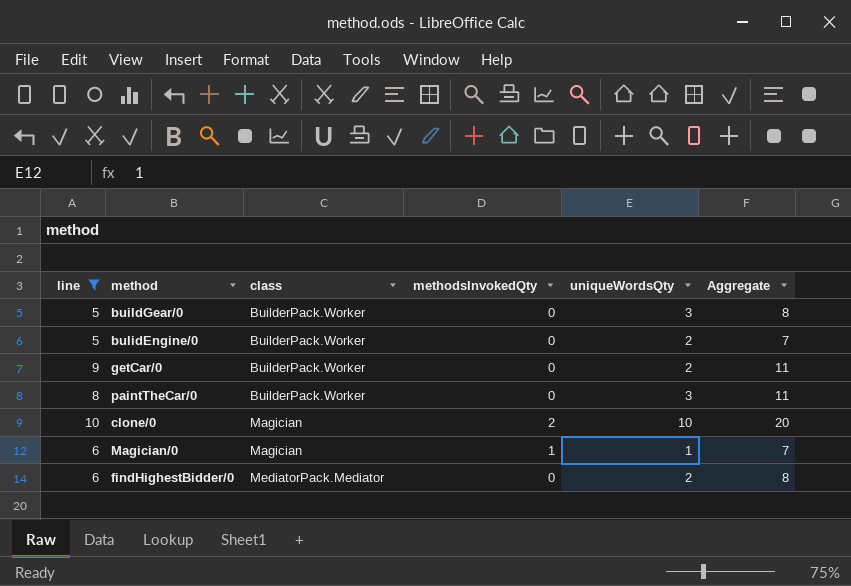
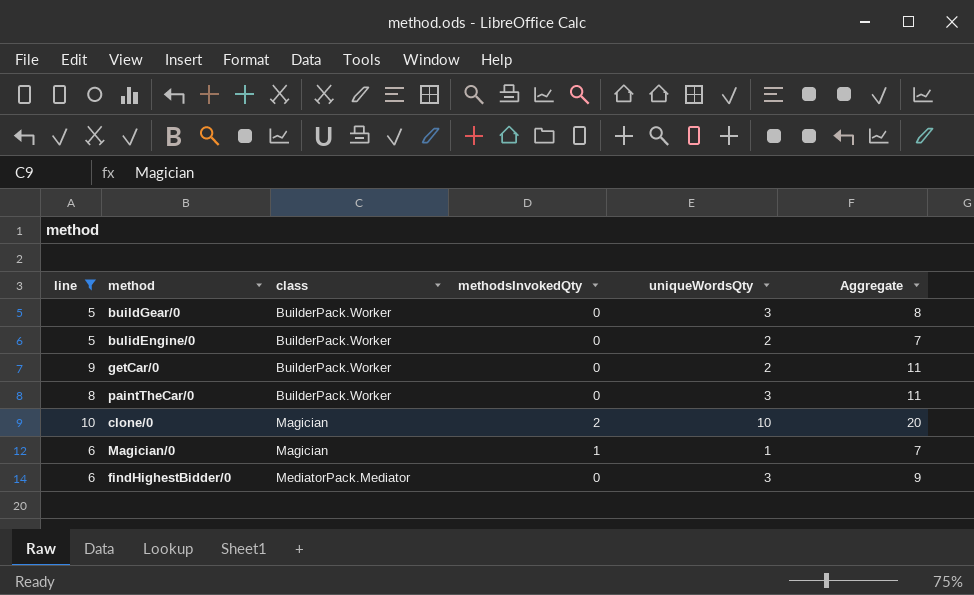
findHighestBidder/0 | uniqueWordsQty: 2 -> 3
findHighestBidder/0 | Aggregate: 8 -> 9

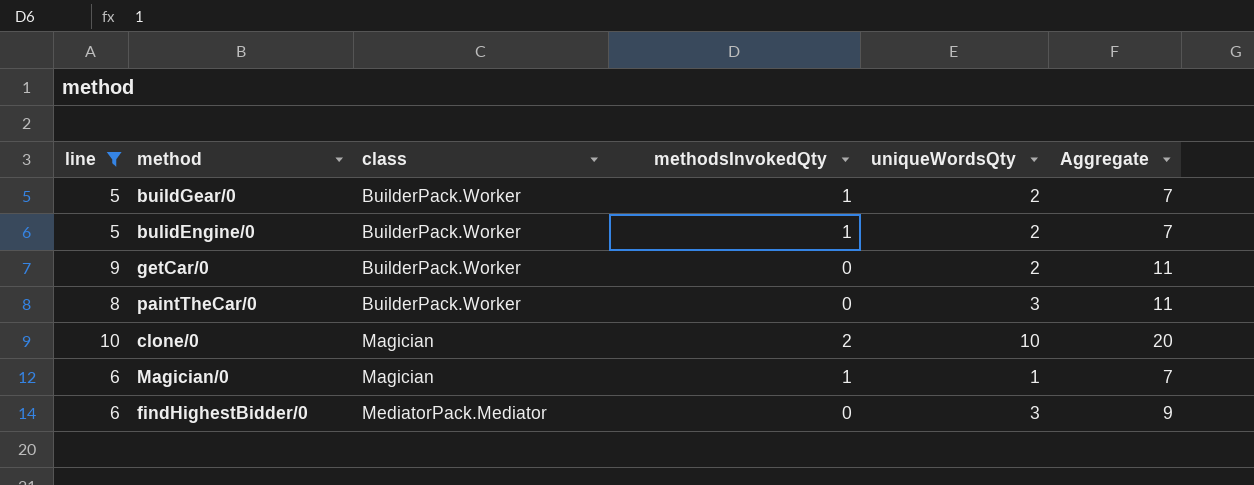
buildGear/0 | methodsInvokedQty: 0 -> 1
buildGear/0 | uniqueWordsQty: 3 -> 2
buildGear/0 | Aggregate: 8 -> 7
bulidEngine/0 | methodsInvokedQty: 0 -> 1

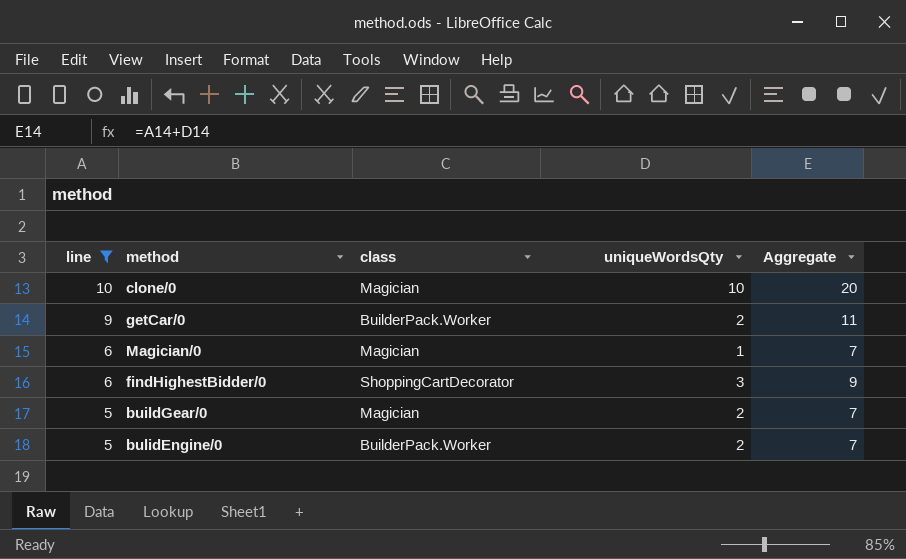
row order: class ascending -> line descending
column methodsInvokedQty | position: 4 -> none
row paintTheCar/0: 8 | BuilderPack.Worker | 0 | 3 | 11 -> none
findHighestBidder/0 | class: MediatorPack.Mediator -> ShoppingCartDecorator
buildGear/0 | class: BuilderPack.Worker -> Magician

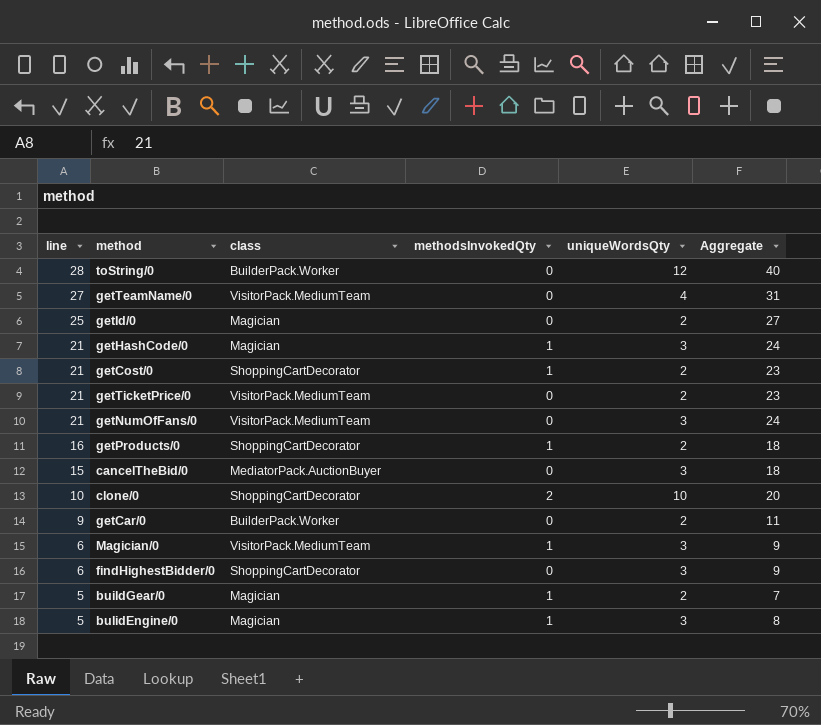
filter: line <= 10 -> none
column methodsInvokedQty | position: none -> 4
clone/0 | class: Magician -> ShoppingCartDecorator
Magician/0 | class: Magician -> VisitorPack.MediumTeam
Magician/0 | uniqueWordsQty: 1 -> 3
Magician/0 | Aggregate: 7 -> 9
bulidEngine/0 | class: BuilderPack.Worker -> Magician
bulidEngine/0 | uniqueWordsQty: 2 -> 3
bulidEngine/0 | Aggregate: 7 -> 8

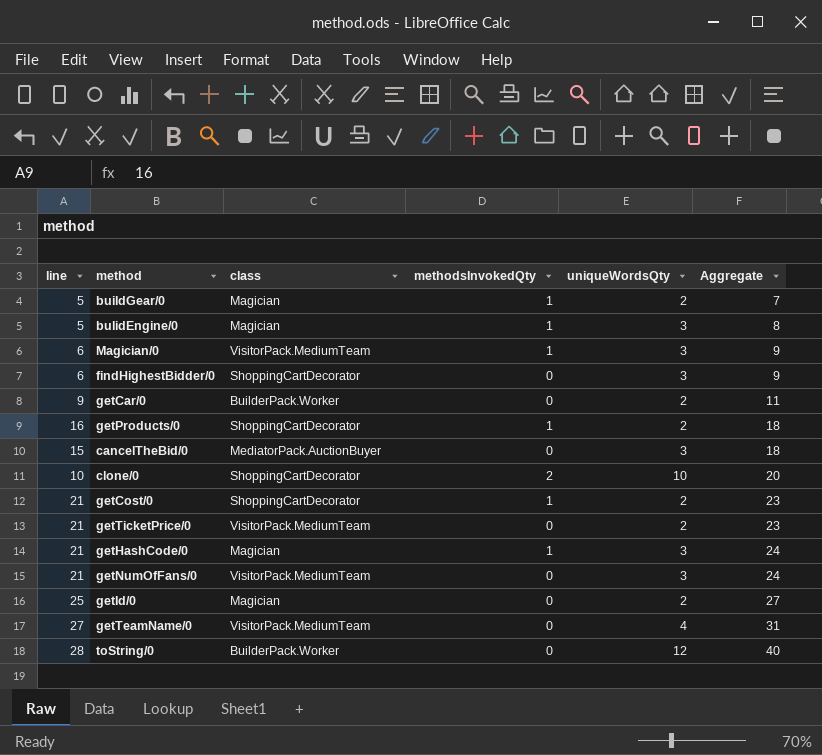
row order: line descending -> Aggregate ascending

